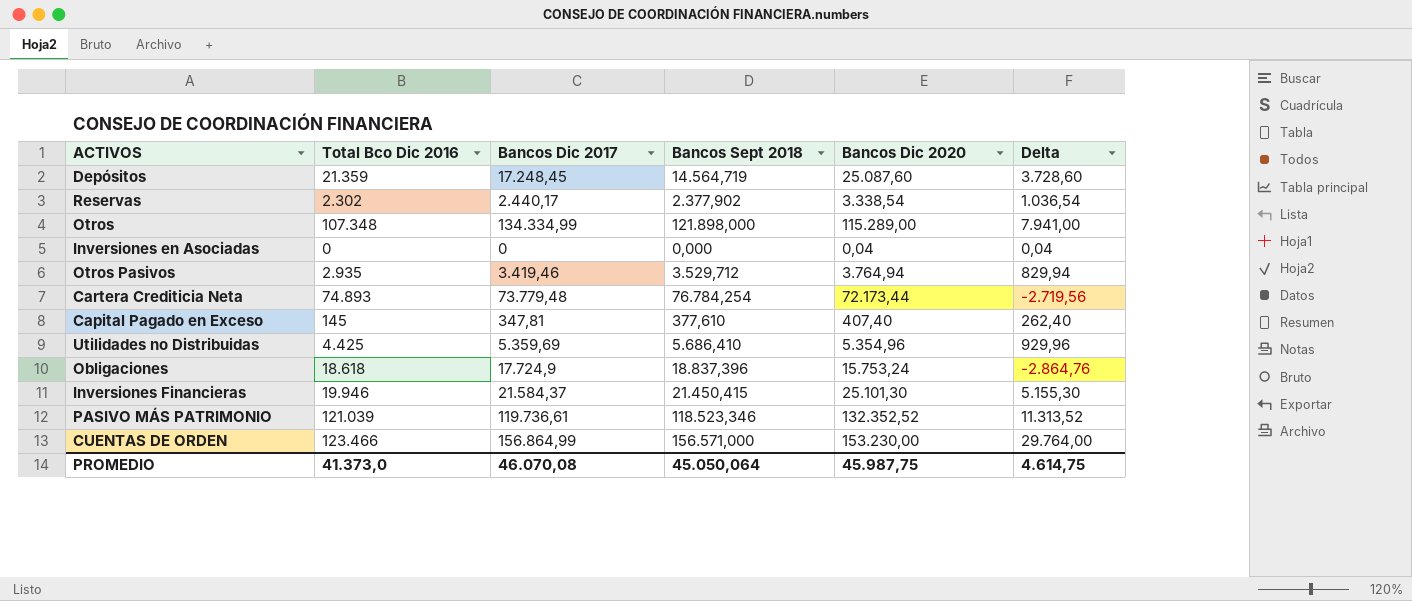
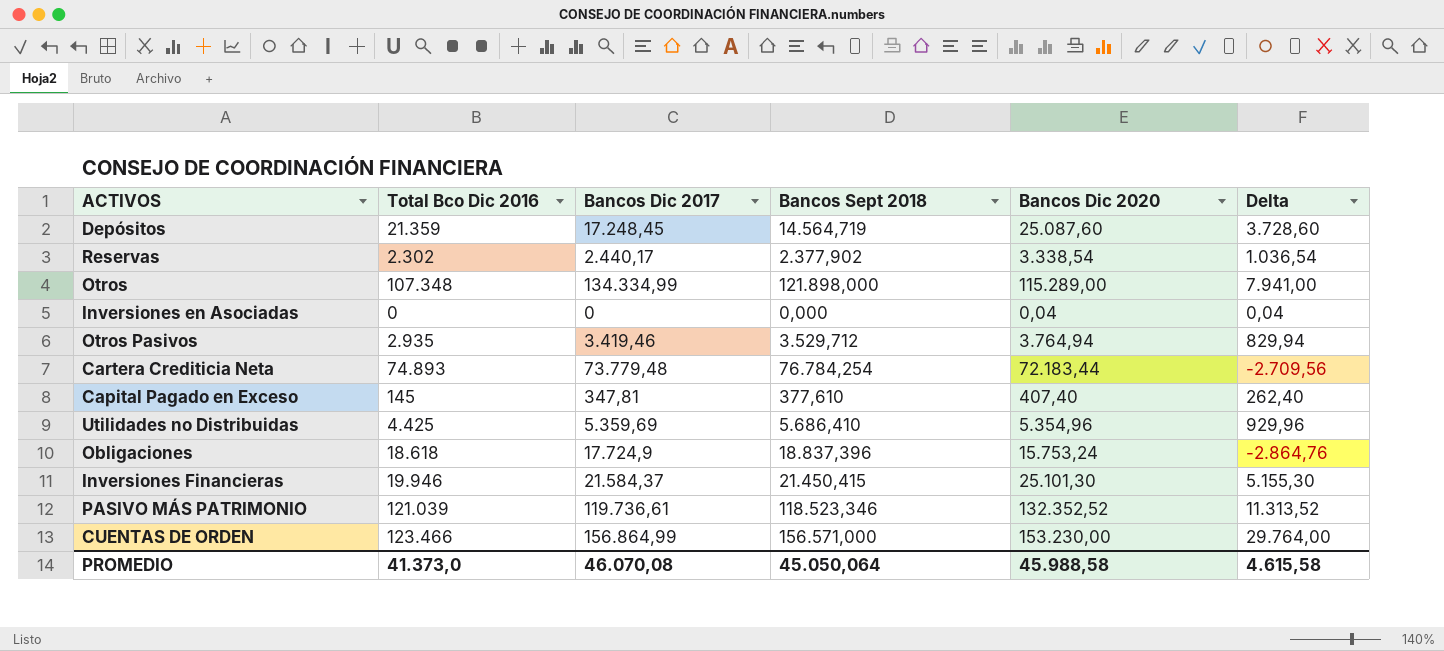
Cartera Crediticia Neta | Bancos Dic 2020: 72.173,44 -> 72.183,44
Cartera Crediticia Neta | Delta: -2.719,56 -> -2.709,56
PROMEDIO | Bancos Dic 2020: 45.987,75 -> 45.988,58
PROMEDIO | Delta: 4.614,75 -> 4.615,58

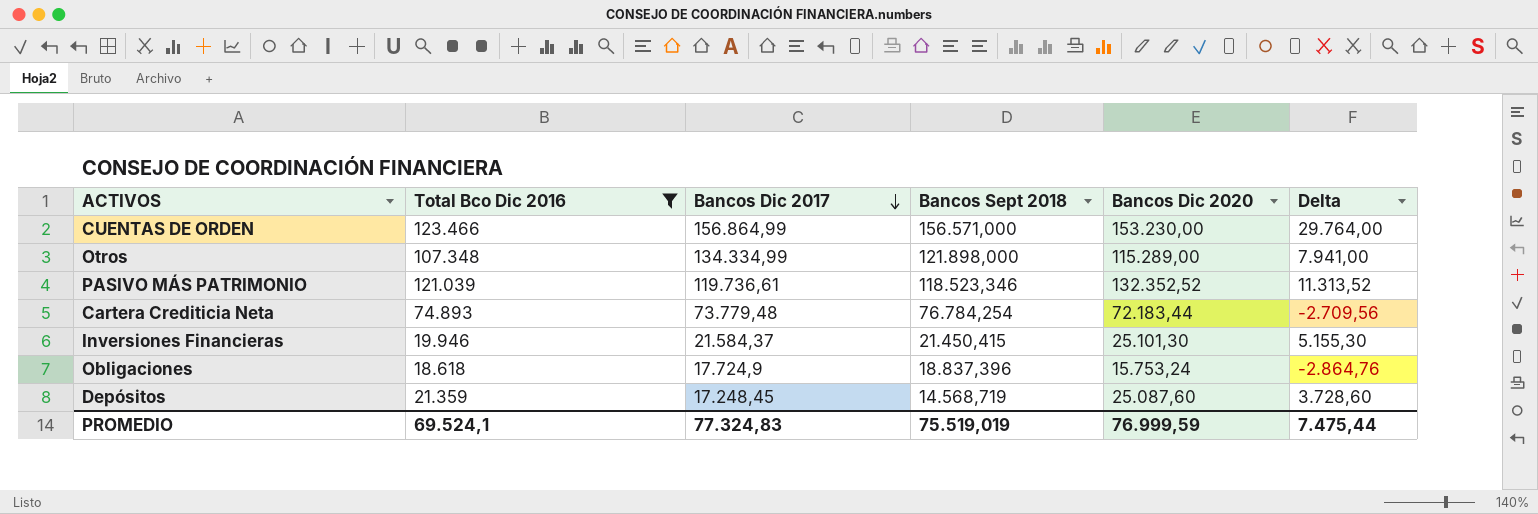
filter: none -> Total Bco Dic 2016 >= 18.618
row order: none -> Bancos Dic 2017 descending
Depósitos | Bancos Sept 2018: 14.564,719 -> 14.568,719
PROMEDIO | Total Bco Dic 2016: 41.373,0 -> 69.524,1
PROMEDIO | Bancos Dic 2017: 46.070,08 -> 77.324,83
PROMEDIO | Bancos Sept 2018: 45.050,064 -> 75.519,019
PROMEDIO | Bancos Dic 2020: 45.988,58 -> 76.999,59
PROMEDIO | Delta: 4.615,58 -> 7.475,44

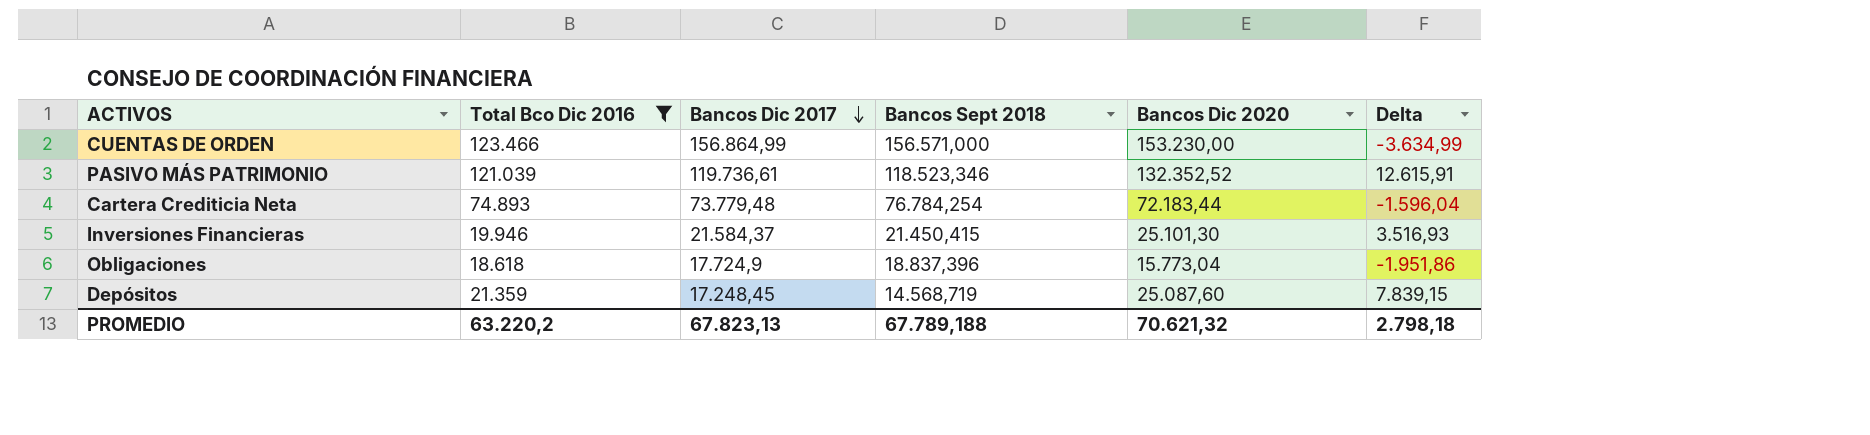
column Delta | formula: [Bancos Dic 2020] - [Total Bco Dic 2016] -> [Bancos Dic 2020] - [Bancos Dic 2017]
row Otros: 107.348 | 134.334,99 | 121.898,000 | 115.289,00 | 7.941,00 -> none
Obligaciones | Bancos Dic 2020: 15.753,24 -> 15.773,04
PROMEDIO | Total Bco Dic 2016: 69.524,1 -> 63.220,2
PROMEDIO | Bancos Dic 2017: 77.324,83 -> 67.823,13
PROMEDIO | Bancos Sept 2018: 75.519,019 -> 67.789,188
PROMEDIO | Bancos Dic 2020: 76.999,59 -> 70.621,32
PROMEDIO | Delta: 7.475,44 -> 2.798,18

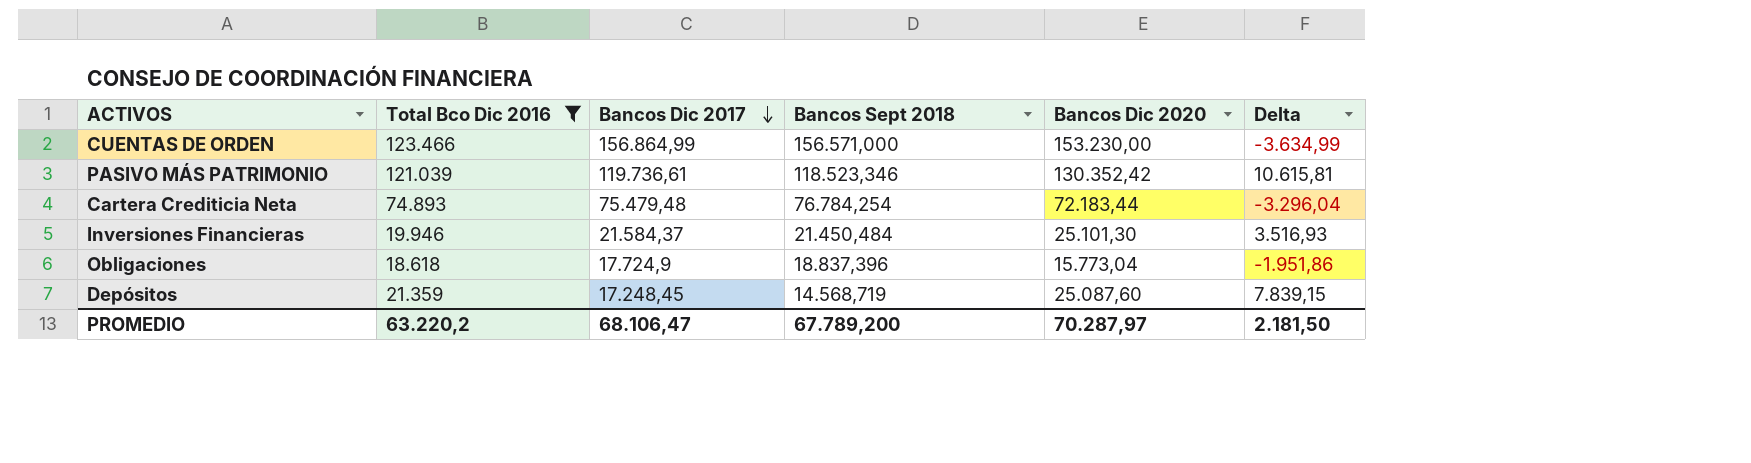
PASIVO MÁS PATRIMONIO | Bancos Dic 2020: 132.352,52 -> 130.352,42
PASIVO MÁS PATRIMONIO | Delta: 12.615,91 -> 10.615,81
Cartera Crediticia Neta | Bancos Dic 2017: 73.779,48 -> 75.479,48
Cartera Crediticia Neta | Delta: -1.596,04 -> -3.296,04
Inversiones Financieras | Bancos Sept 2018: 21.450,415 -> 21.450,484
PROMEDIO | Bancos Dic 2017: 67.823,13 -> 68.106,47
PROMEDIO | Bancos Sept 2018: 67.789,188 -> 67.789,200
PROMEDIO | Bancos Dic 2020: 70.621,32 -> 70.287,97
PROMEDIO | Delta: 2.798,18 -> 2.181,50

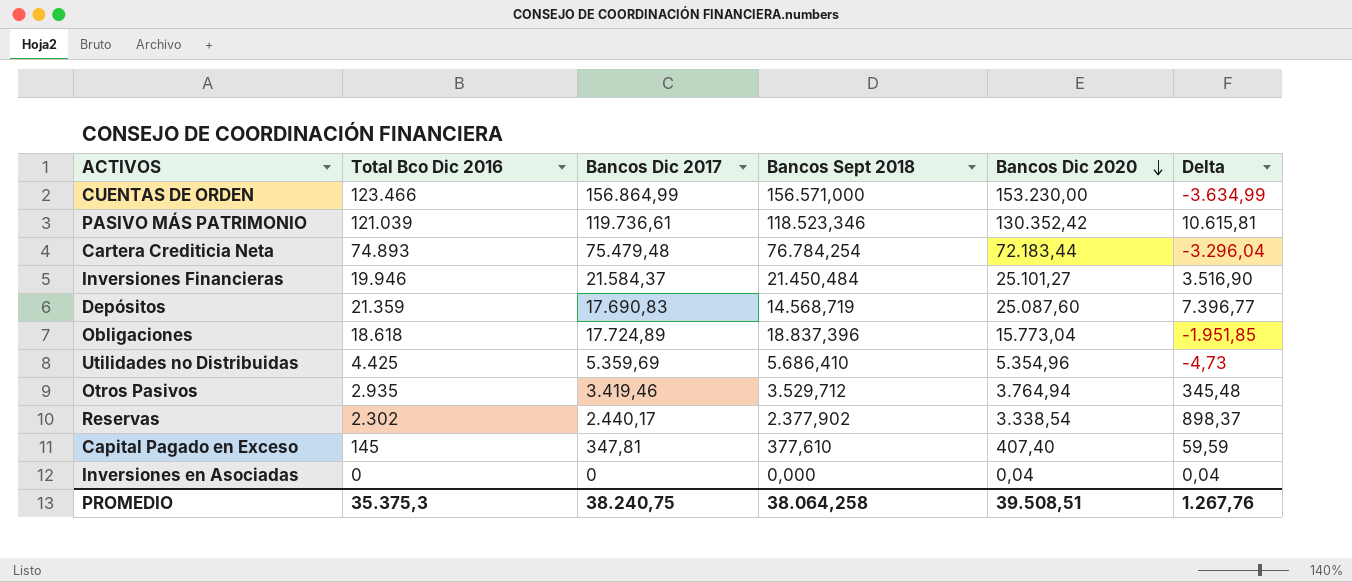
filter: Total Bco Dic 2016 >= 18.618 -> none
row order: Bancos Dic 2017 descending -> Bancos Dic 2020 descending
Inversiones Financieras | Bancos Dic 2020: 25.101,30 -> 25.101,27
Inversiones Financieras | Delta: 3.516,93 -> 3.516,90
Depósitos | Bancos Dic 2017: 17.248,45 -> 17.690,83
Depósitos | Delta: 7.839,15 -> 7.396,77
Obligaciones | Bancos Dic 2017: 17.724,9 -> 17.724,89
Obligaciones | Delta: -1.951,86 -> -1.951,85
PROMEDIO | Total Bco Dic 2016: 63.220,2 -> 35.375,3
PROMEDIO | Bancos Dic 2017: 68.106,47 -> 38.240,75
PROMEDIO | Bancos Sept 2018: 67.789,200 -> 38.064,258
PROMEDIO | Bancos Dic 2020: 70.287,97 -> 39.508,51
PROMEDIO | Delta: 2.181,50 -> 1.267,76

